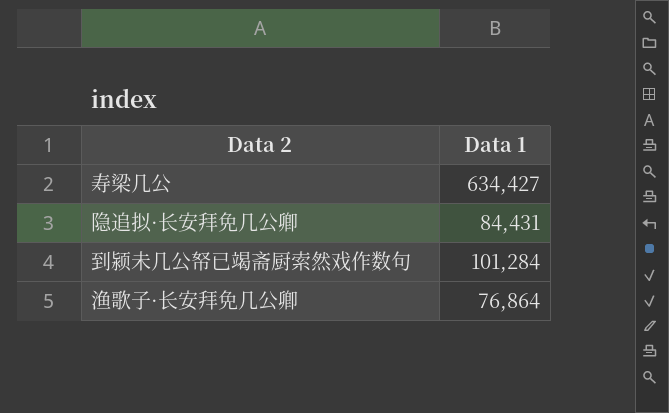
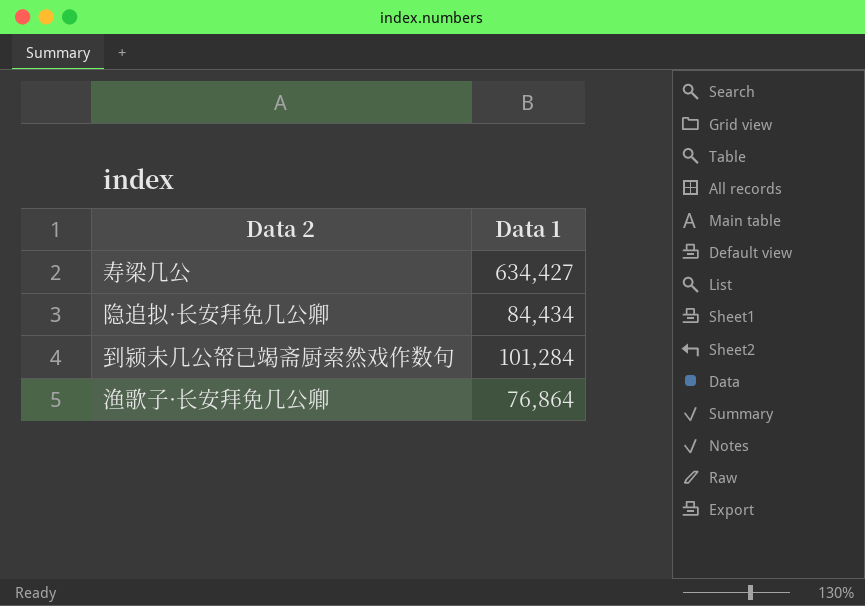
隐追拟·长安拜免几公卿 | Data 1: 84,431 -> 84,434

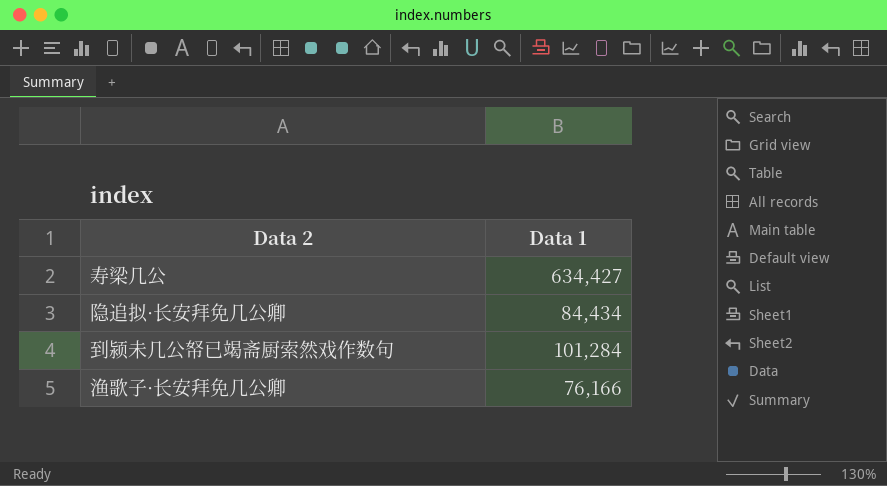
渔歌子·长安拜免几公卿 | Data 1: 76,864 -> 76,166

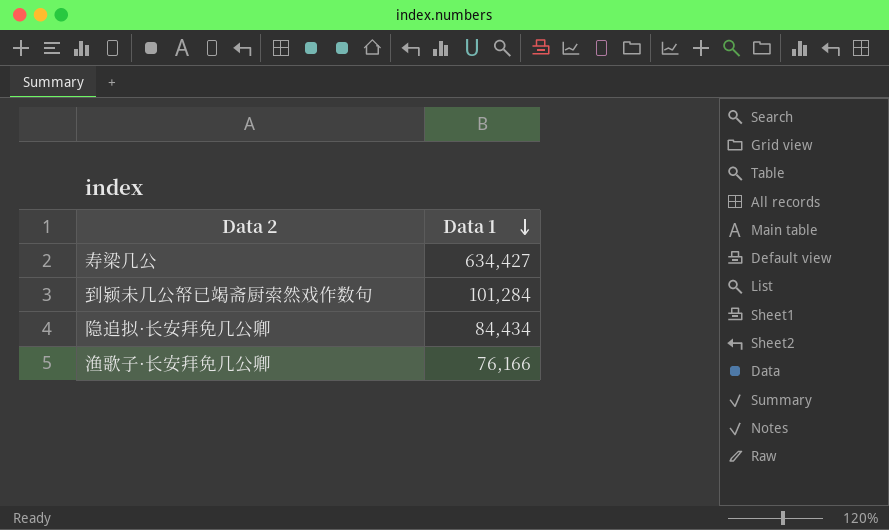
row order: none -> Data 1 descending

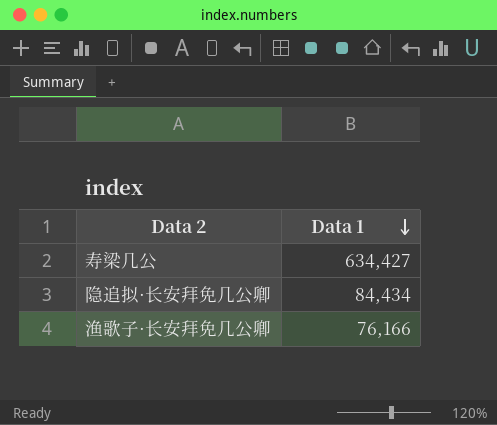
row 到颍未几公帑已竭斋厨索然戏作数句: 101,284 -> none

